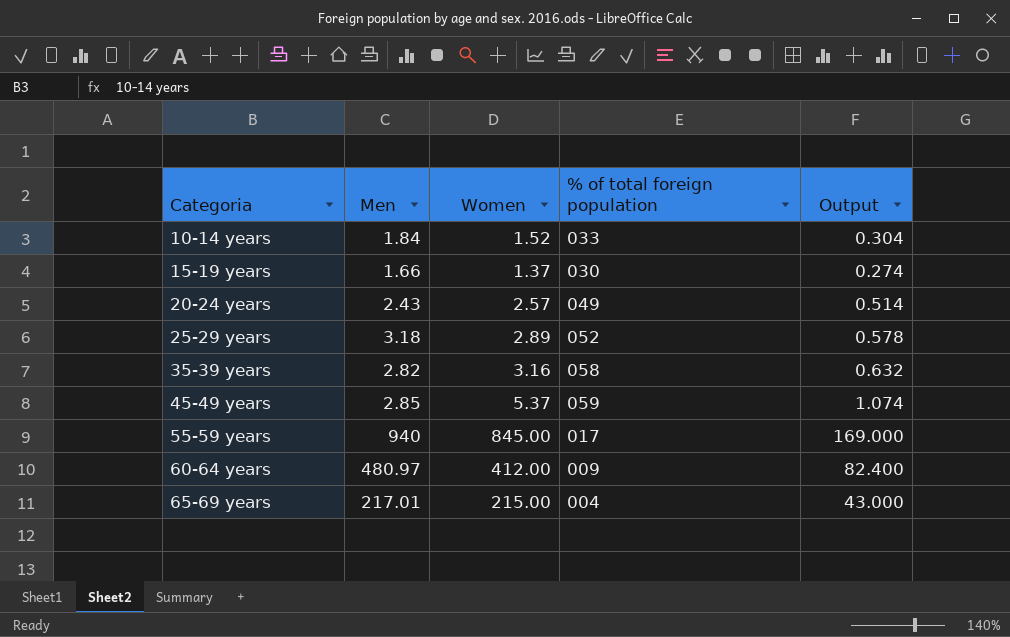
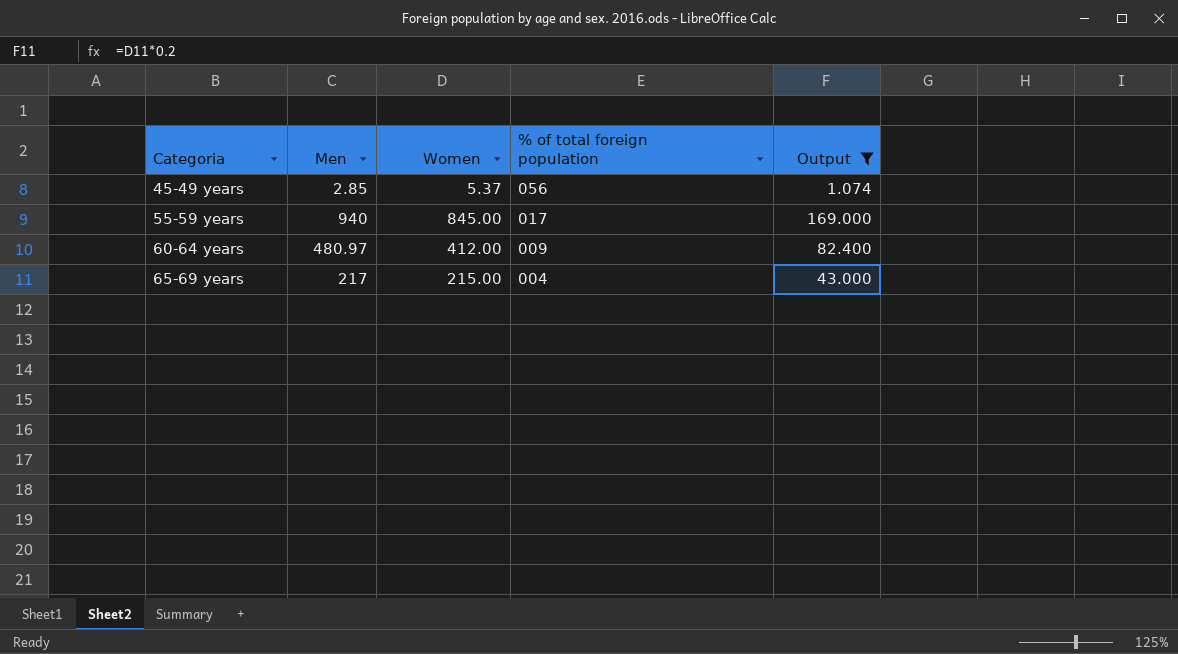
filter: none -> Output >= 1.074
45-49 years | % of total foreign population: 059 -> 056
65-69 years | Men: 217.01 -> 217

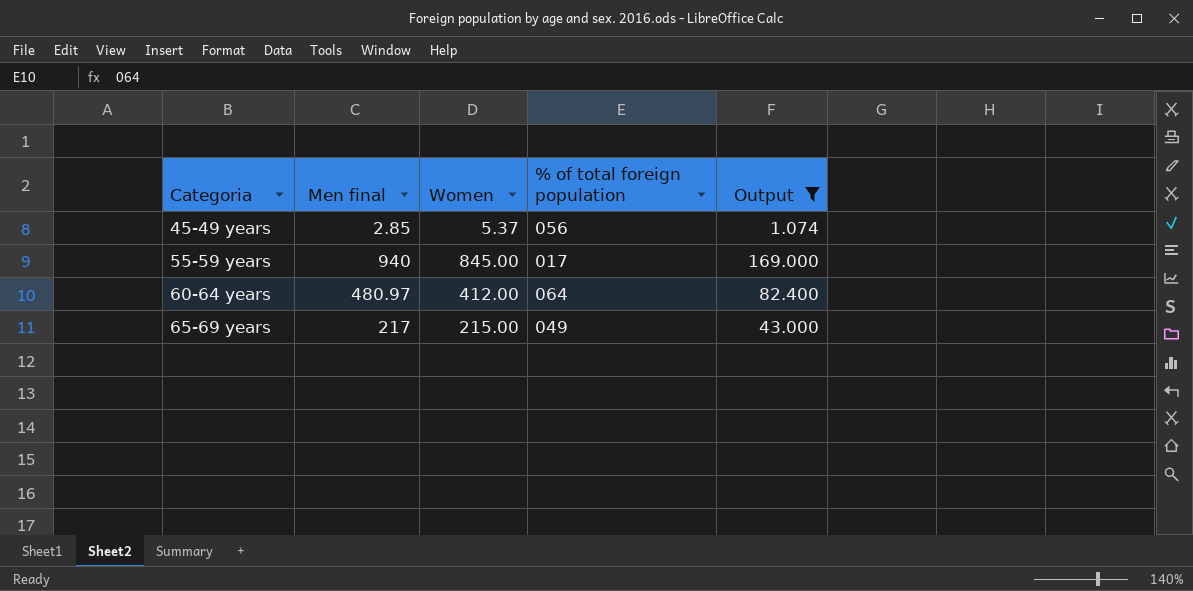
column name: Men -> Men final
60-64 years | % of total foreign population: 009 -> 064
65-69 years | % of total foreign population: 004 -> 049

